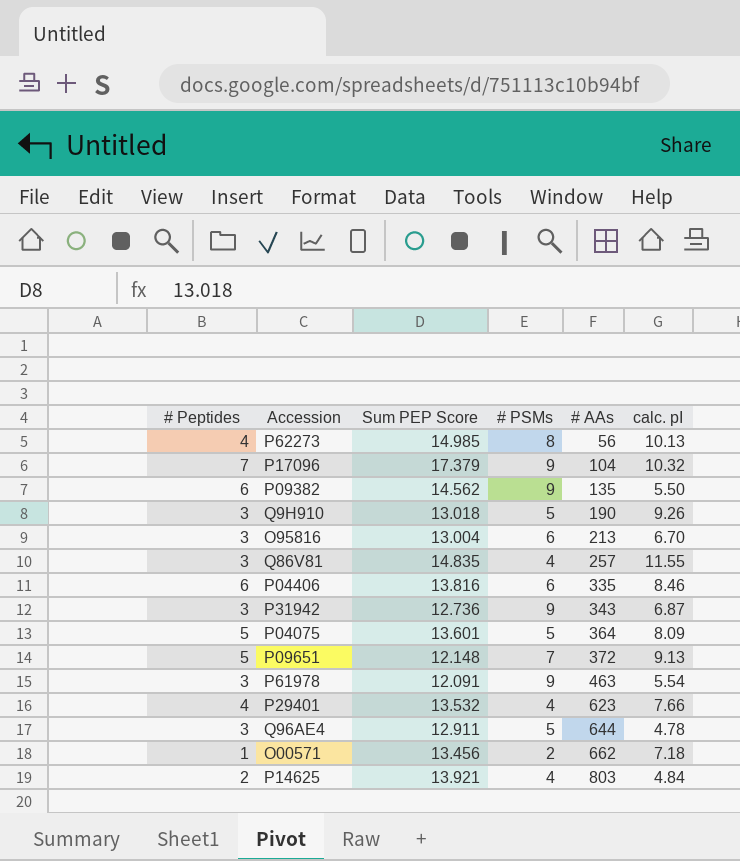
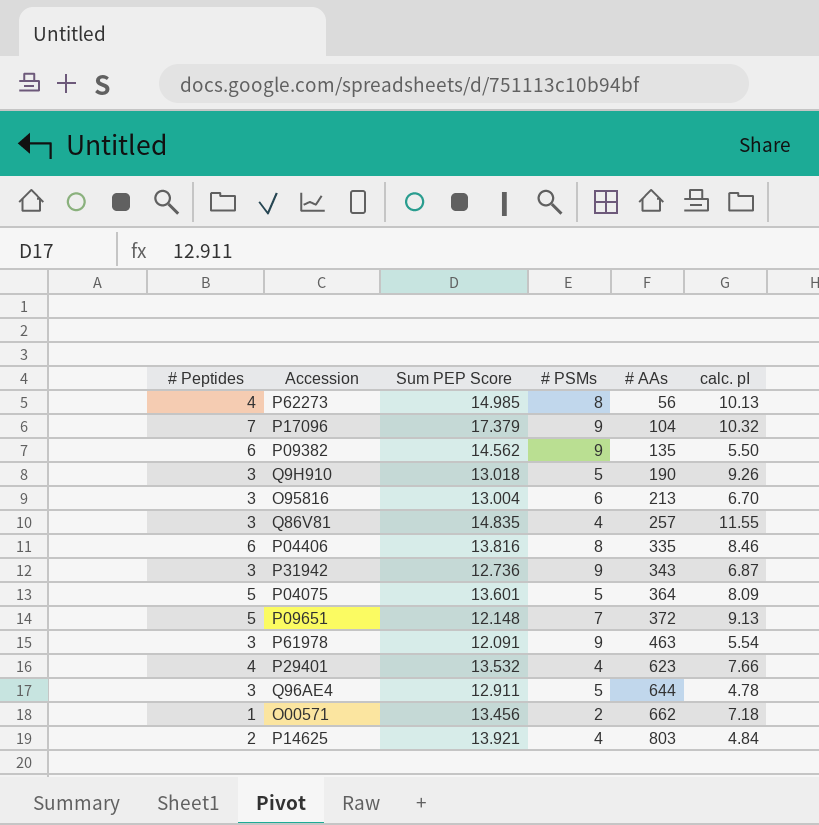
P04406 | # PSMs: 6 -> 8

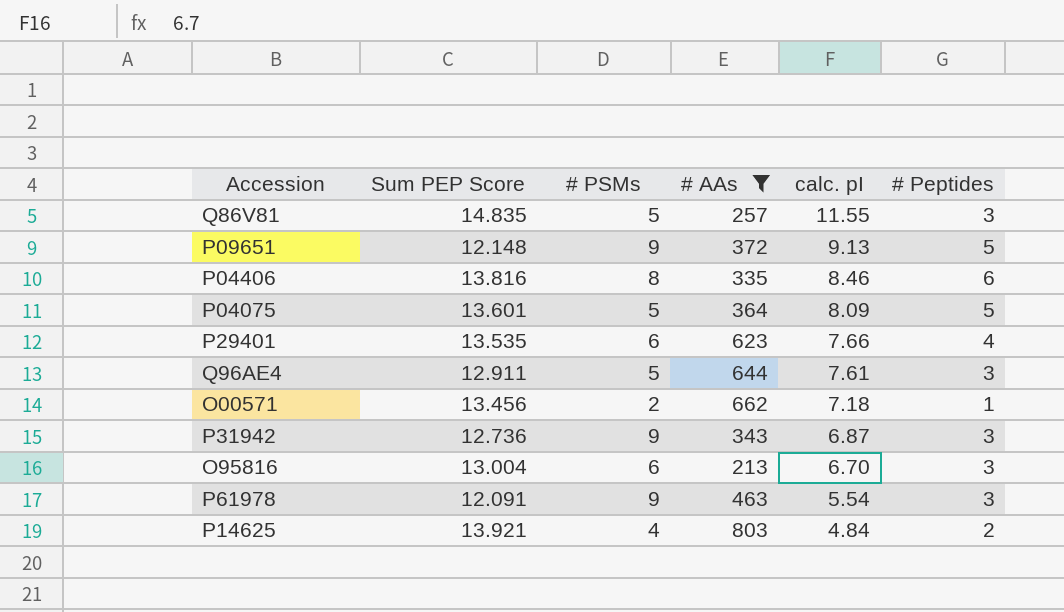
filter: none -> # AAs >= 213
row order: # AAs ascending -> calc. pI descending
column # Peptides | position: 1 -> 6
Q86V81 | # PSMs: 4 -> 5
P09651 | # PSMs: 7 -> 9
P29401 | Sum PEP Score: 13.532 -> 13.535
P29401 | # PSMs: 4 -> 6
Q96AE4 | calc. pI: 4.78 -> 7.61

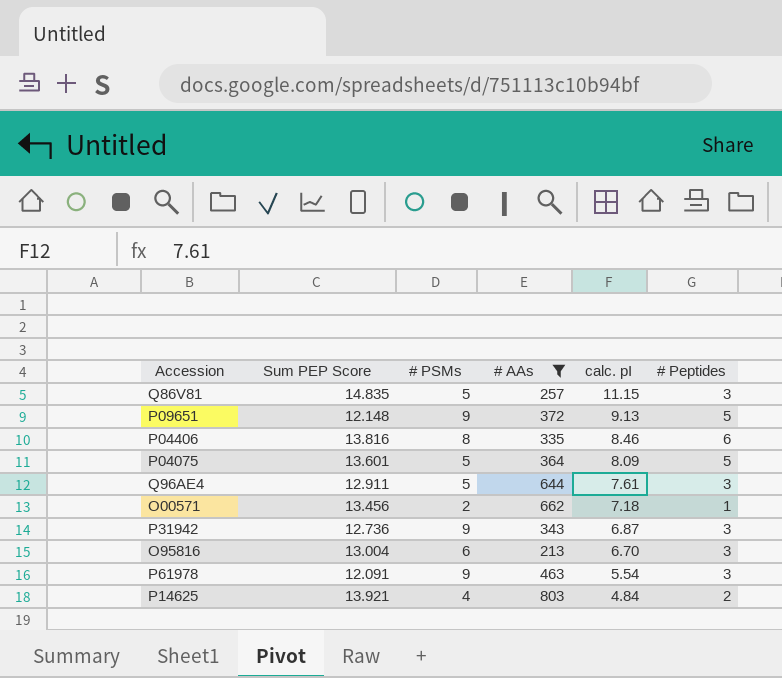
row P29401: 13.535 | 6 | 623 | 7.66 | 4 -> none
Q86V81 | calc. pI: 11.55 -> 11.15

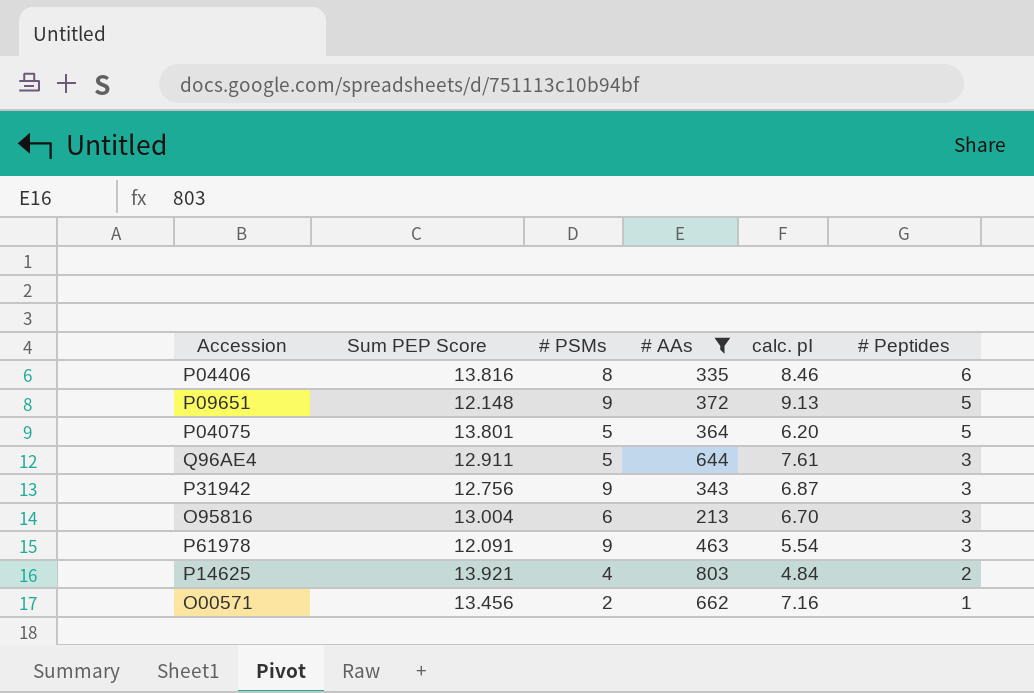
row order: calc. pI descending -> # Peptides descending
row Q86V81: 14.835 | 5 | 257 | 11.15 | 3 -> none
P04075 | Sum PEP Score: 13.601 -> 13.801
P04075 | calc. pI: 8.09 -> 6.20
P31942 | Sum PEP Score: 12.736 -> 12.756
O00571 | calc. pI: 7.18 -> 7.16

